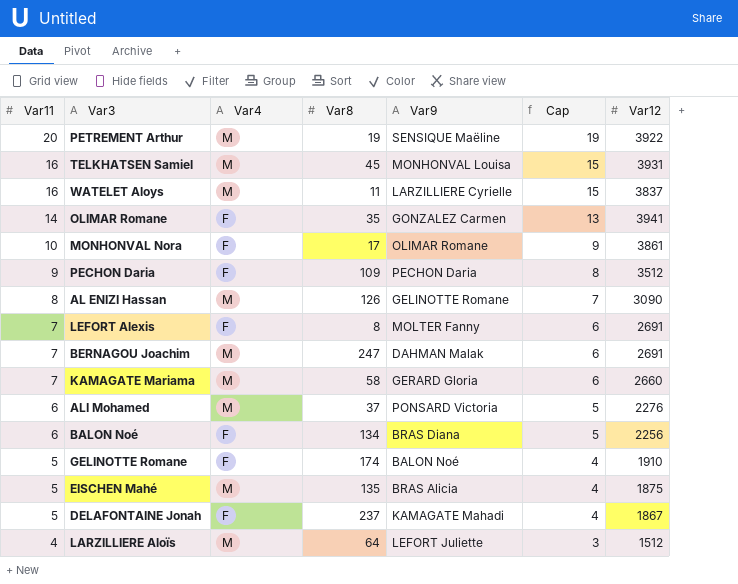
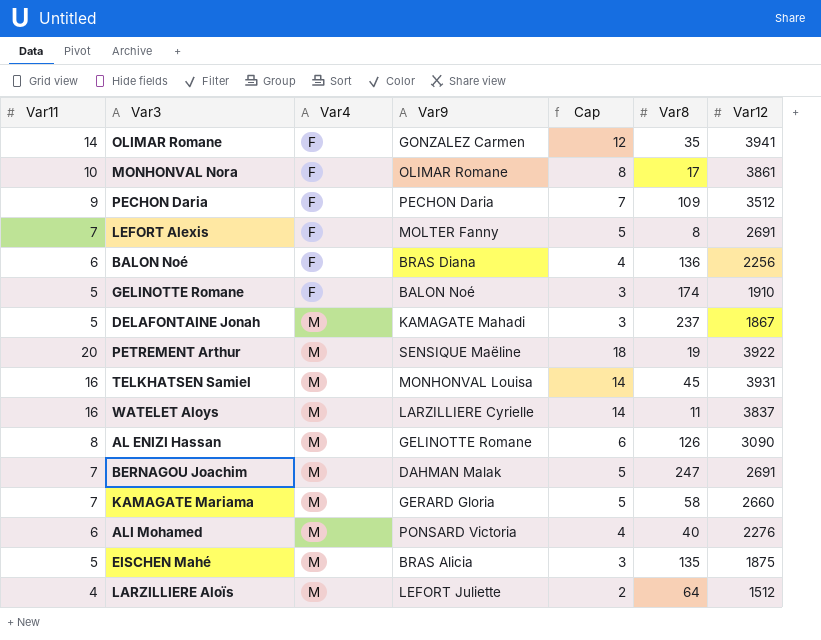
row order: Var11 descending -> Var4 ascending
column Cap | formula: [Var11] - 1 -> [Var11] - 2
column Var8 | position: 4 -> 6
BALON Noé | Var8: 134 -> 136
DELAFONTAINE Jonah | Var4: F -> M
ALI Mohamed | Var8: 37 -> 40

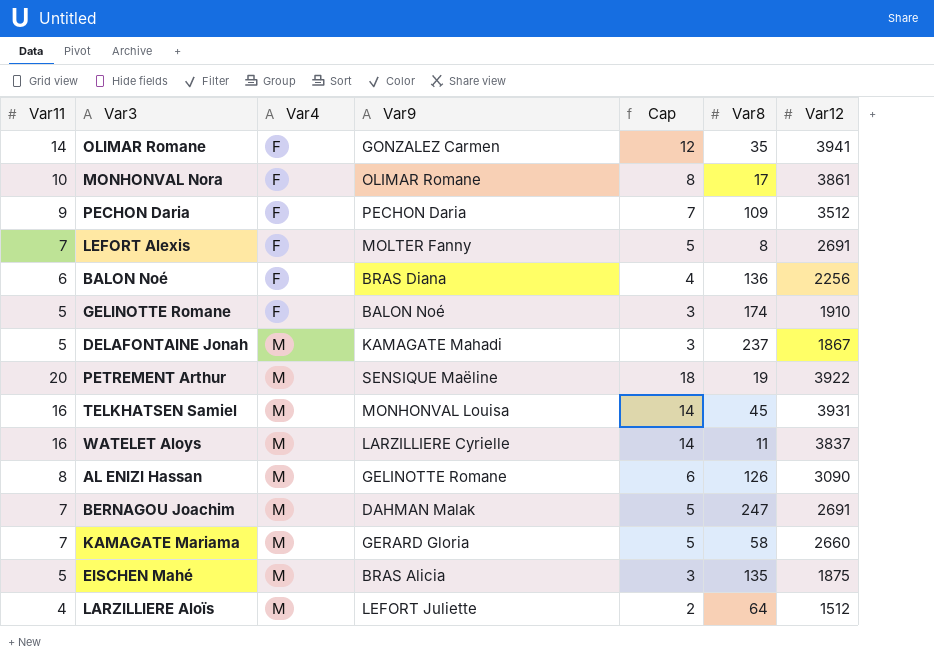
row ALI Mohamed: 6 | M | PONSARD Victoria | 4 | 40 | 2276 -> none

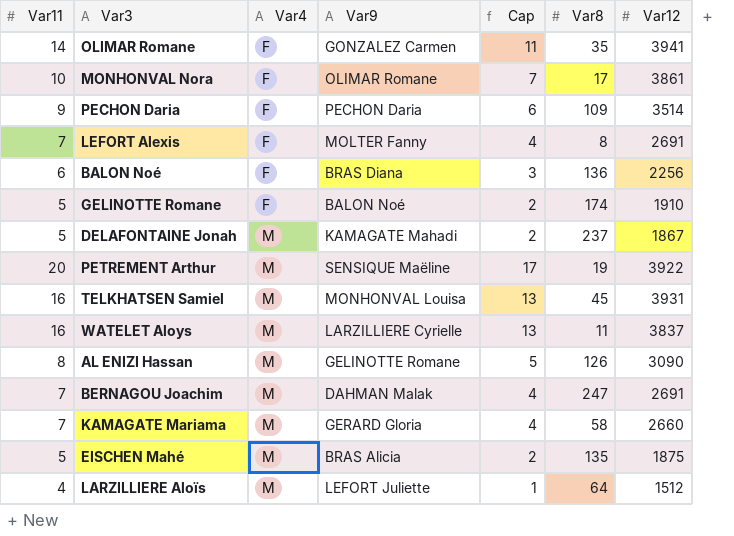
column Cap | formula: [Var11] - 2 -> [Var11] - 3
PECHON Daria | Var12: 3512 -> 3514

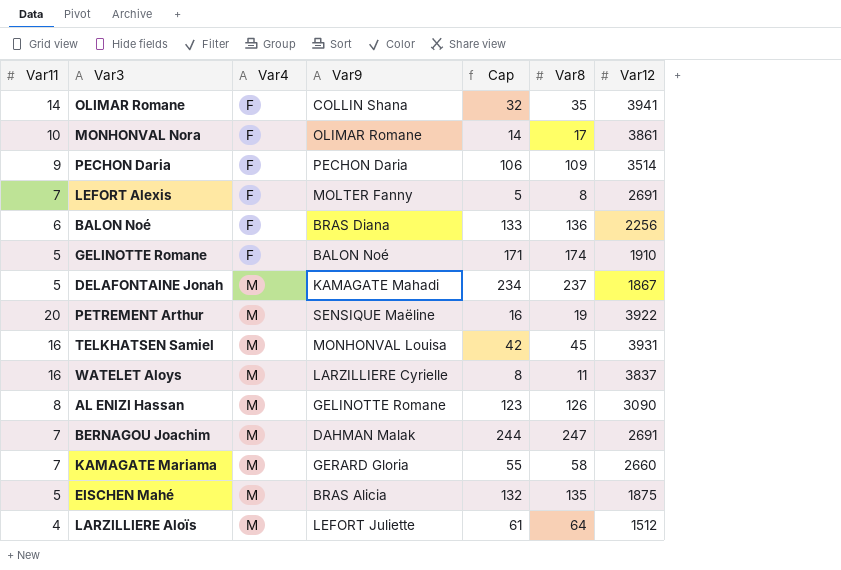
column Cap | formula: [Var11] - 3 -> [Var8] - 3
OLIMAR Romane | Var9: GONZALEZ Carmen -> COLLIN Shana

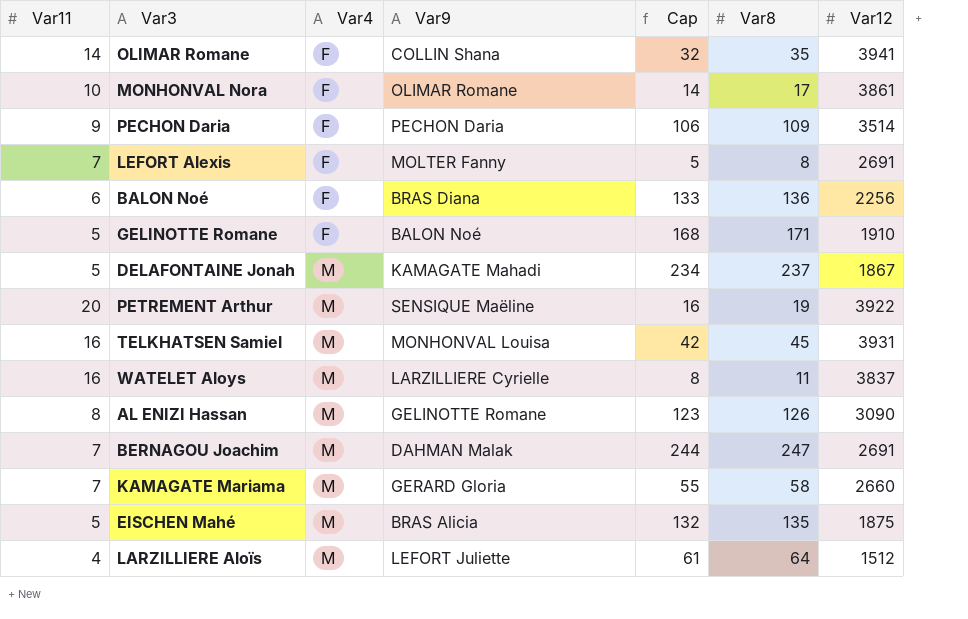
GELINOTTE Romane | Cap: 171 -> 168
GELINOTTE Romane | Var8: 174 -> 171

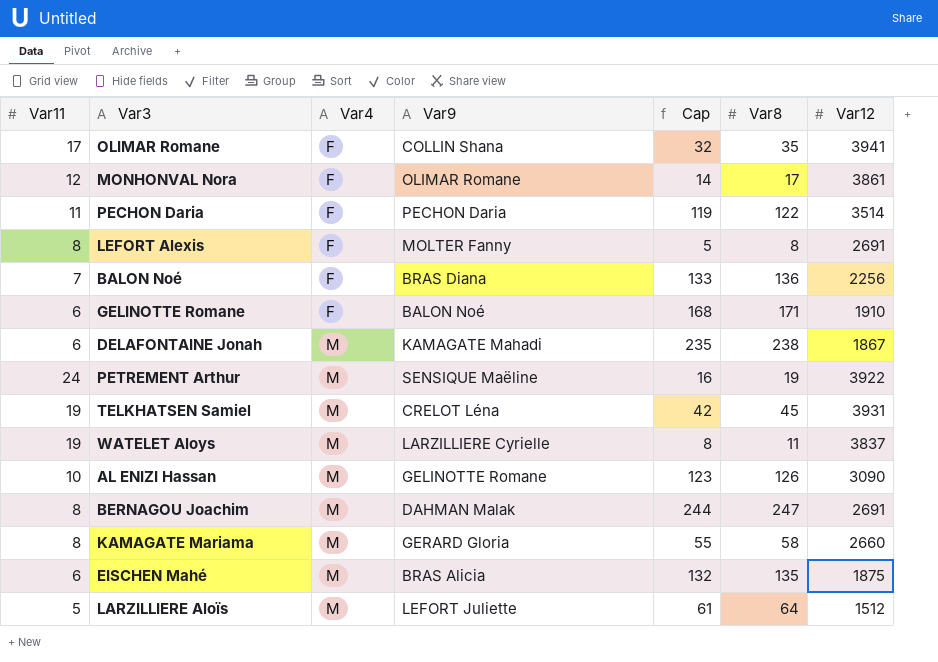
OLIMAR Romane | Var11: 14 -> 17
MONHONVAL Nora | Var11: 10 -> 12
PECHON Daria | Var11: 9 -> 11
PECHON Daria | Cap: 106 -> 119
PECHON Daria | Var8: 109 -> 122
LEFORT Alexis | Var11: 7 -> 8
BALON Noé | Var11: 6 -> 7
GELINOTTE Romane | Var11: 5 -> 6
DELAFONTAINE Jonah | Var11: 5 -> 6
DELAFONTAINE Jonah | Cap: 234 -> 235
DELAFONTAINE Jonah | Var8: 237 -> 238
PETREMENT Arthur | Var11: 20 -> 24
TELKHATSEN Samiel | Var11: 16 -> 19
TELKHATSEN Samiel | Var9: MONHONVAL Louisa -> CRELOT Léna
WATELET Aloys | Var11: 16 -> 19
AL ENIZI Hassan | Var11: 8 -> 10
BERNAGOU Joachim | Var11: 7 -> 8
KAMAGATE Mariama | Var11: 7 -> 8
EISCHEN Mahé | Var11: 5 -> 6
LARZILLIERE Aloïs | Var11: 4 -> 5

